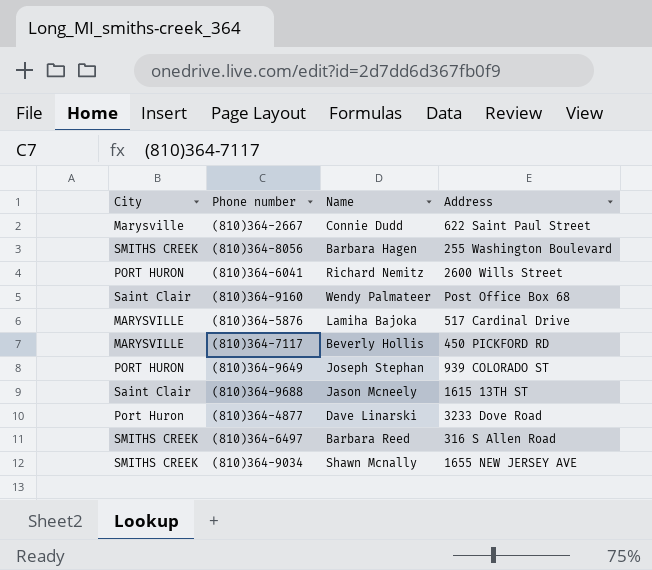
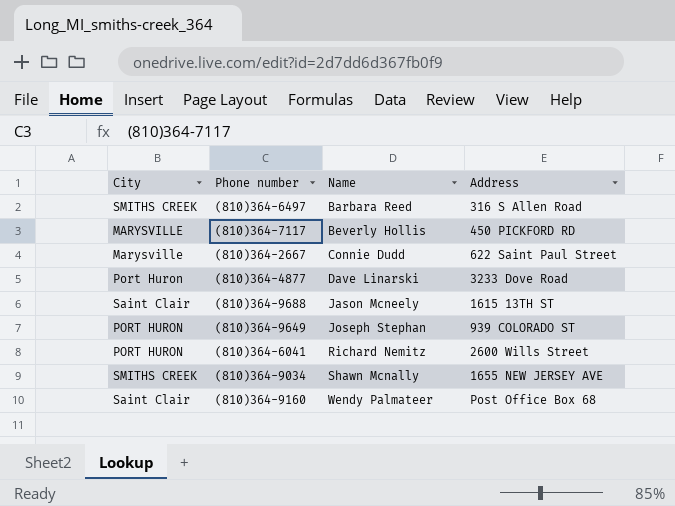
row order: none -> Name ascending
row (810)364-8056: SMITHS CREEK | Barbara Hagen | 255 Washington Boulevard -> none
row (810)364-5876: MARYSVILLE | Lamiha Bajoka | 517 Cardinal Drive -> none

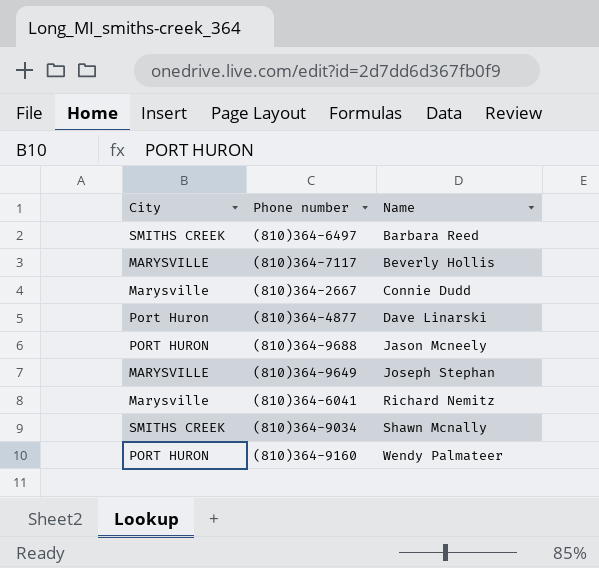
column Address | position: 4 -> none
(810)364-9688 | City: Saint Clair -> PORT HURON
(810)364-9649 | City: PORT HURON -> MARYSVILLE
(810)364-6041 | City: PORT HURON -> Marysville
(810)364-9160 | City: Saint Clair -> PORT HURON

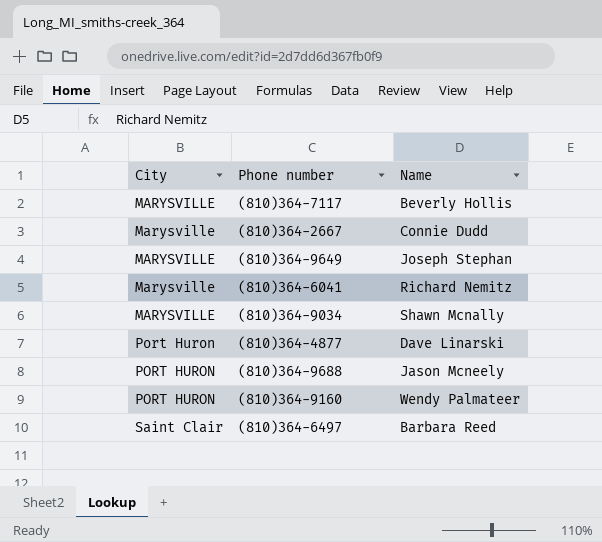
row order: Name ascending -> City ascending
(810)364-9034 | City: SMITHS CREEK -> MARYSVILLE
(810)364-6497 | City: SMITHS CREEK -> Saint Clair

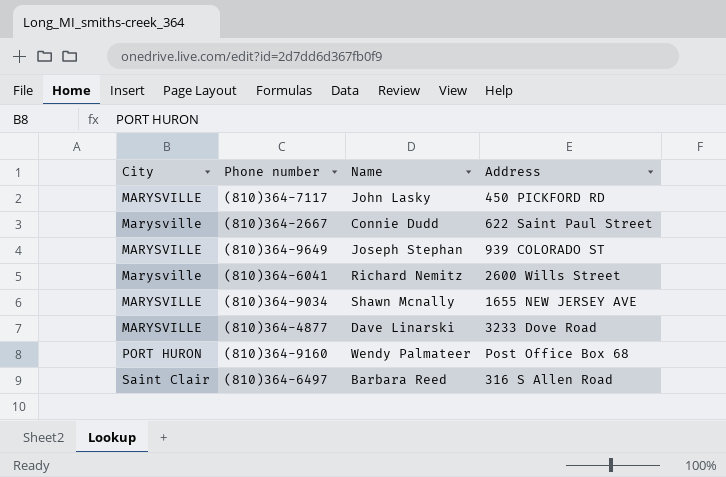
column Address | position: none -> 4
row (810)364-9688: PORT HURON | Jason Mcneely -> none
(810)364-7117 | Name: Beverly Hollis -> John Lasky
(810)364-4877 | City: Port Huron -> MARYSVILLE

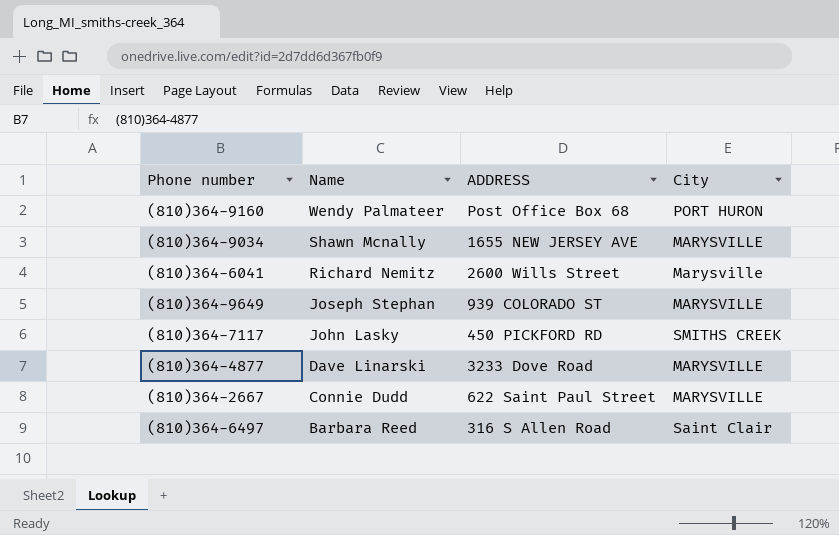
row order: City ascending -> Name descending
column name: Address -> ADDRESS
column City | position: 1 -> 4
(810)364-7117 | City: MARYSVILLE -> SMITHS CREEK
(810)364-2667 | City: Marysville -> MARYSVILLE

